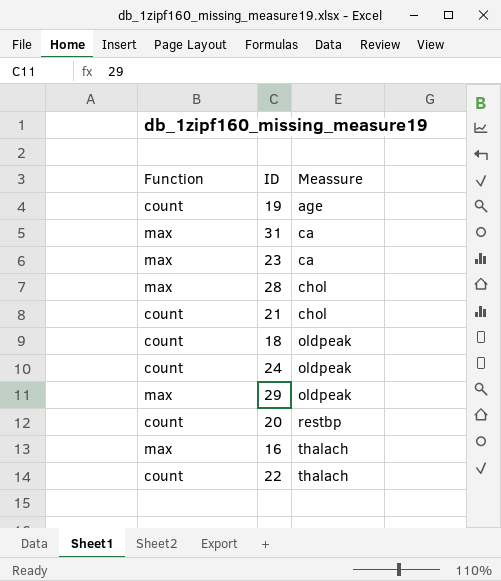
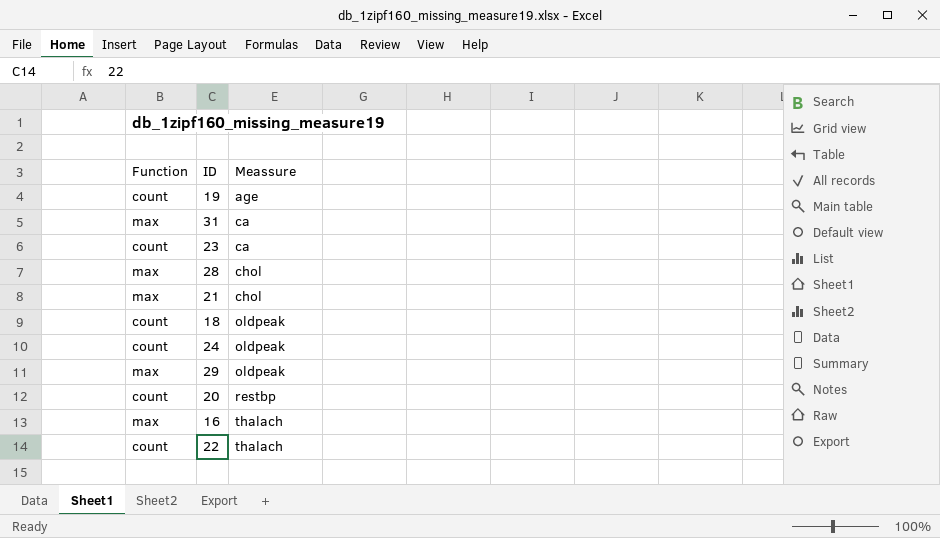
23 | Function: max -> count
21 | Function: count -> max

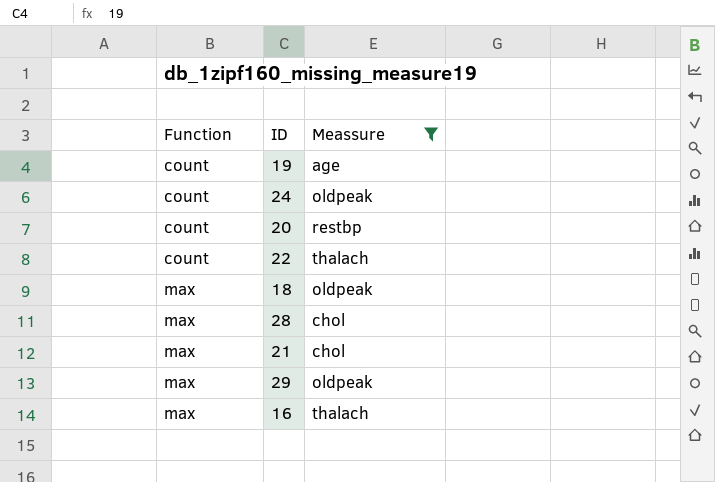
filter: none -> Meassure != ca
row order: Meassure ascending -> Function ascending
18 | Function: count -> max

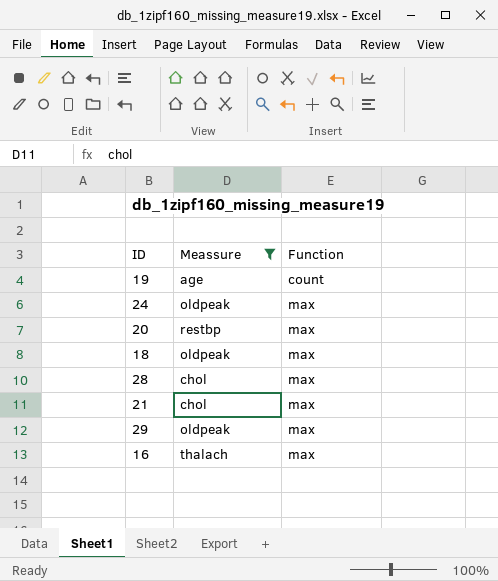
column Function | position: 1 -> 3
row 22: count | thalach -> none
24 | Function: count -> max
20 | Function: count -> max

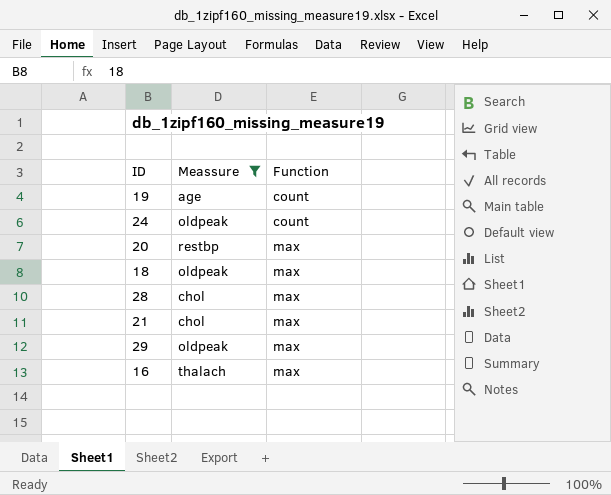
24 | Function: max -> count

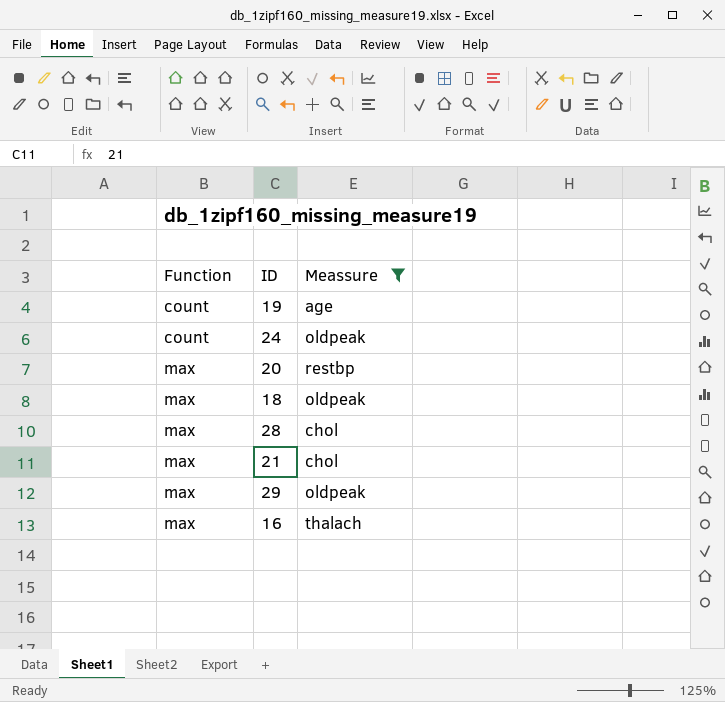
column Function | position: 3 -> 1

